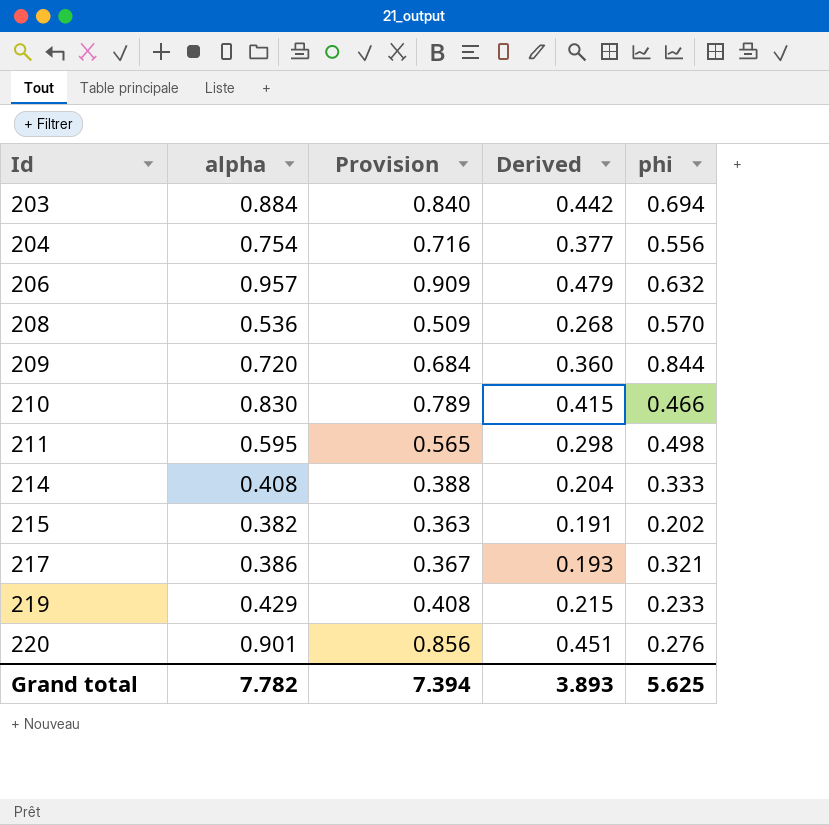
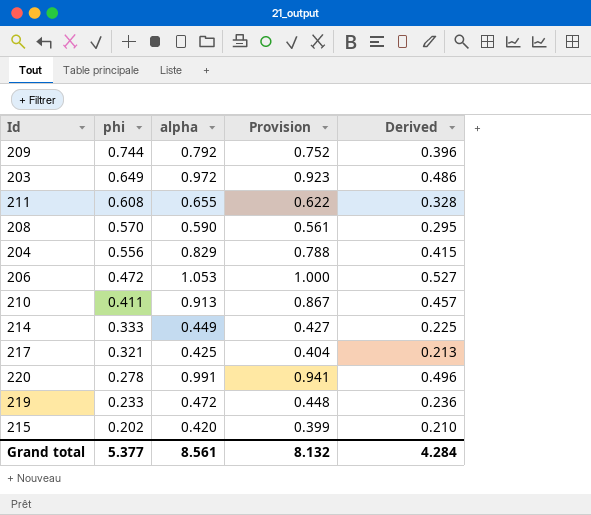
row order: Id ascending -> phi descending
column phi | position: 5 -> 2
209 | phi: 0.844 -> 0.744
209 | alpha: 0.720 -> 0.792
209 | Provision: 0.684 -> 0.752
209 | Derived: 0.360 -> 0.396
203 | phi: 0.694 -> 0.649
203 | alpha: 0.884 -> 0.972
203 | Provision: 0.840 -> 0.923
203 | Derived: 0.442 -> 0.486
211 | phi: 0.498 -> 0.608
211 | alpha: 0.595 -> 0.655
211 | Provision: 0.565 -> 0.622
211 | Derived: 0.298 -> 0.328
208 | alpha: 0.536 -> 0.590
208 | Provision: 0.509 -> 0.561
208 | Derived: 0.268 -> 0.295
204 | alpha: 0.754 -> 0.829
204 | Provision: 0.716 -> 0.788
204 | Derived: 0.377 -> 0.415
206 | phi: 0.632 -> 0.472
206 | alpha: 0.957 -> 1.053
206 | Provision: 0.909 -> 1.000
206 | Derived: 0.479 -> 0.527
210 | phi: 0.466 -> 0.411
210 | alpha: 0.830 -> 0.913
210 | Provision: 0.789 -> 0.867
210 | Derived: 0.415 -> 0.457
214 | alpha: 0.408 -> 0.449
214 | Provision: 0.388 -> 0.427
214 | Derived: 0.204 -> 0.225
217 | alpha: 0.386 -> 0.425
217 | Provision: 0.367 -> 0.404
217 | Derived: 0.193 -> 0.213
220 | phi: 0.276 -> 0.278
220 | alpha: 0.901 -> 0.991
220 | Provision: 0.856 -> 0.941
220 | Derived: 0.451 -> 0.496
219 | alpha: 0.429 -> 0.472
219 | Provision: 0.408 -> 0.448
219 | Derived: 0.215 -> 0.236
215 | alpha: 0.382 -> 0.420
215 | Provision: 0.363 -> 0.399
215 | Derived: 0.191 -> 0.210
Grand total | phi: 5.625 -> 5.377
Grand total | alpha: 7.782 -> 8.561
Grand total | Provision: 7.394 -> 8.132
Grand total | Derived: 3.893 -> 4.284

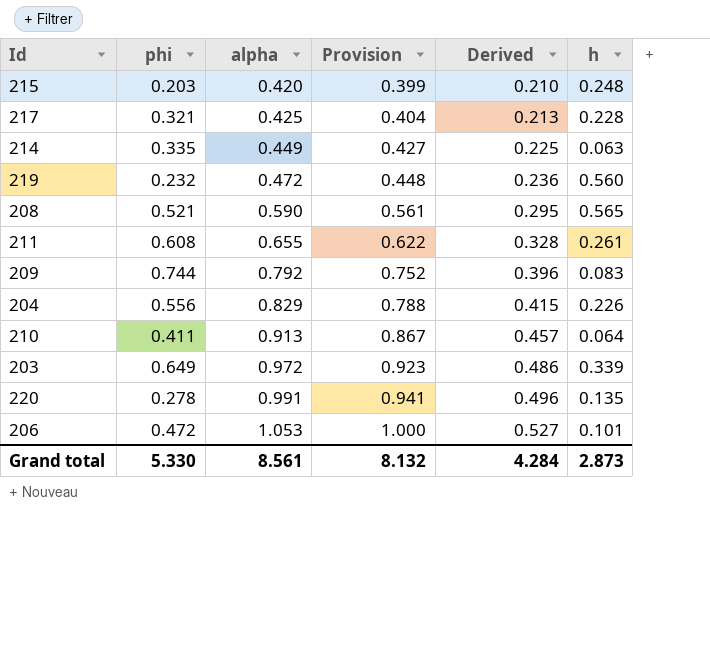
row order: phi descending -> alpha ascending
column h | position: none -> 6
215 | phi: 0.202 -> 0.203
214 | phi: 0.333 -> 0.335
219 | phi: 0.233 -> 0.232
208 | phi: 0.570 -> 0.521
Grand total | phi: 5.377 -> 5.330

